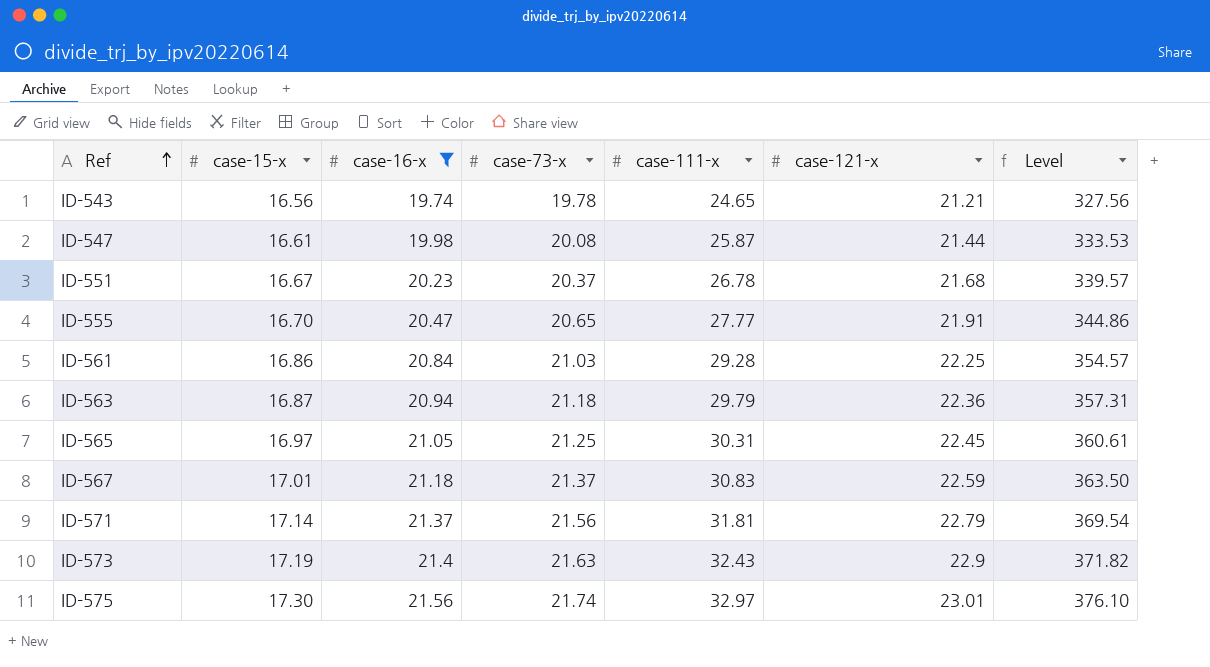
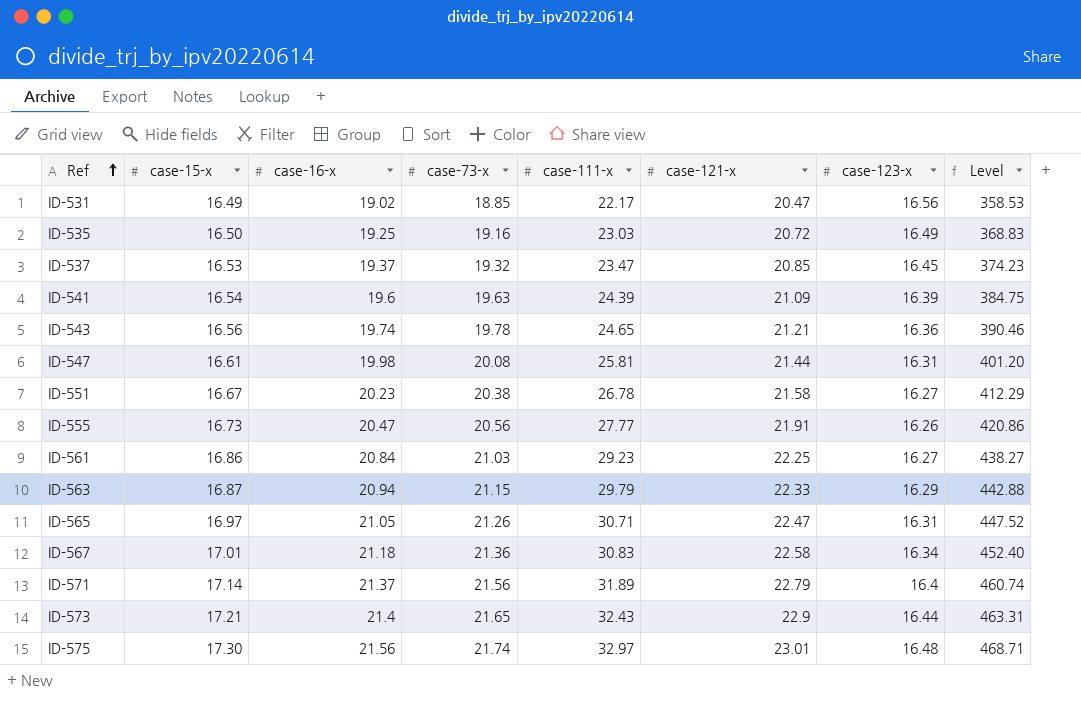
filter: case-16-x >= 19.74 -> none
column case-123-x | position: none -> 7
column Level | formula: [case-15-x] * [case-73-x] -> [case-16-x] * [case-73-x]
ID-547 | case-111-x: 25.87 -> 25.81
ID-551 | case-73-x: 20.37 -> 20.38
ID-551 | case-121-x: 21.68 -> 21.58
ID-555 | case-15-x: 16.70 -> 16.73
ID-555 | case-73-x: 20.65 -> 20.56
ID-561 | case-111-x: 29.28 -> 29.23
ID-563 | case-73-x: 21.18 -> 21.15
ID-563 | case-121-x: 22.36 -> 22.33
ID-565 | case-73-x: 21.25 -> 21.26
ID-565 | case-111-x: 30.31 -> 30.71
ID-565 | case-121-x: 22.45 -> 22.47
ID-567 | case-73-x: 21.37 -> 21.36
ID-567 | case-121-x: 22.59 -> 22.58
ID-571 | case-111-x: 31.81 -> 31.89
ID-573 | case-15-x: 17.19 -> 17.21
ID-573 | case-73-x: 21.63 -> 21.65

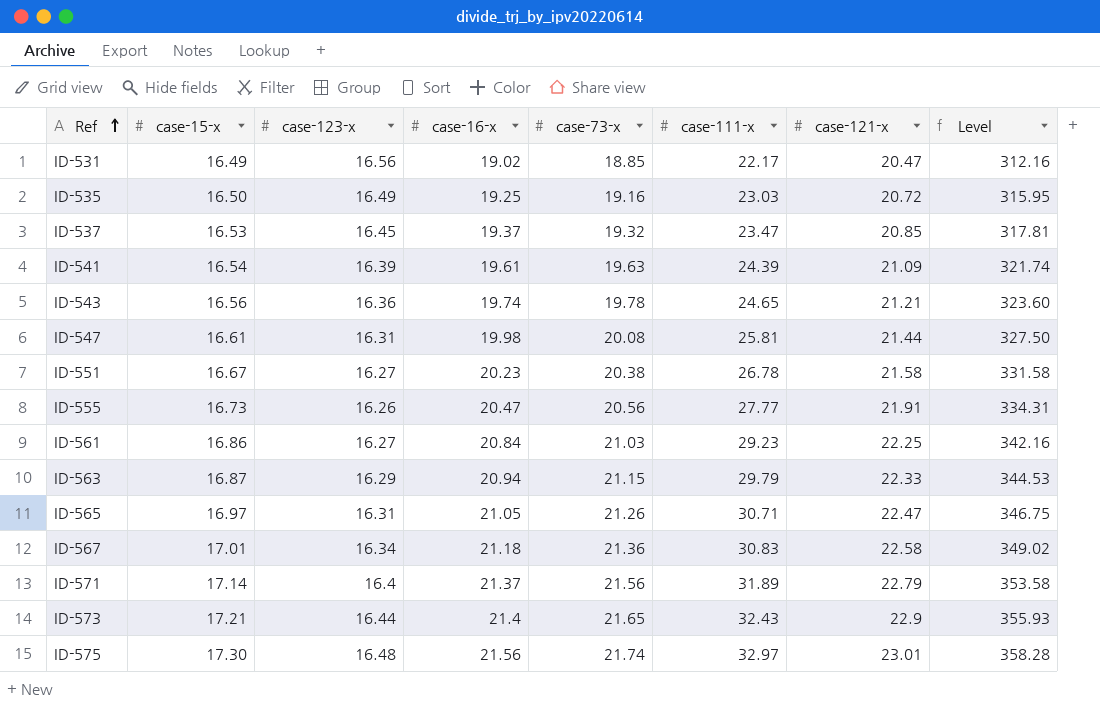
column case-123-x | position: 7 -> 3
column Level | formula: [case-16-x] * [case-73-x] -> [case-123-x] * [case-73-x]
ID-541 | case-16-x: 19.6 -> 19.61

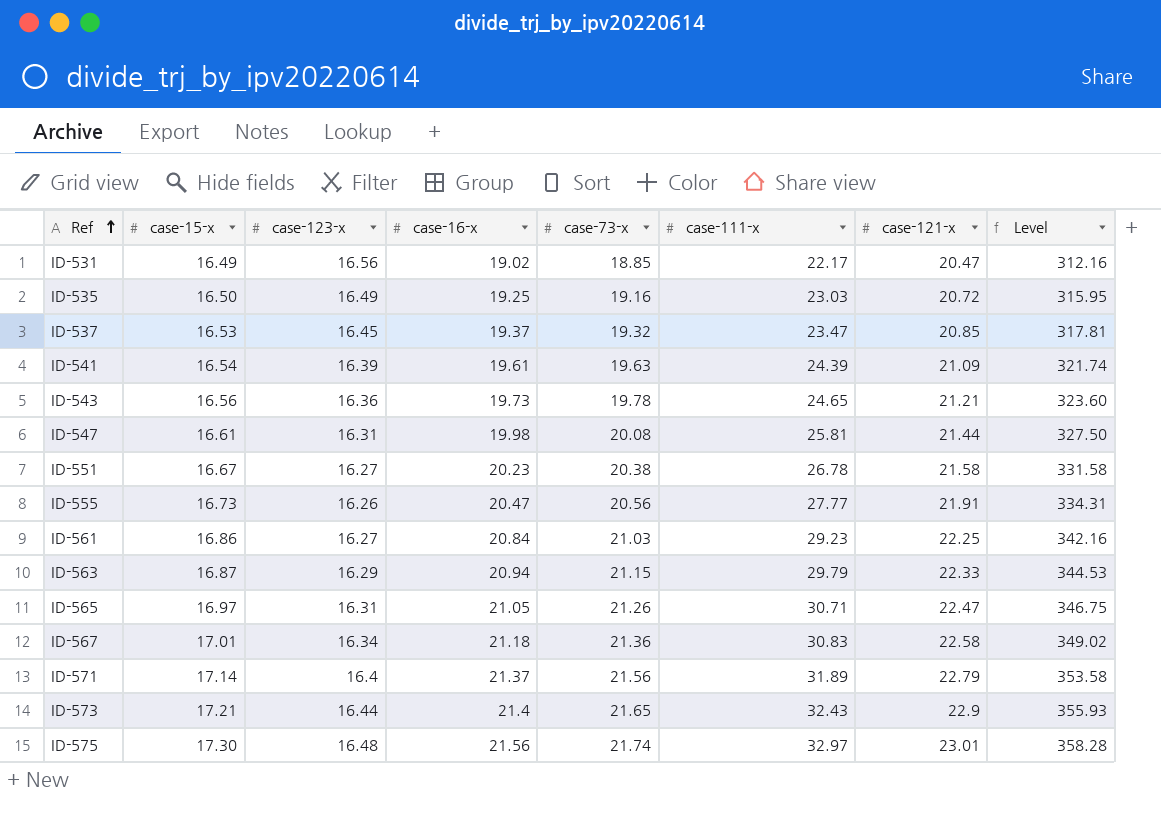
ID-543 | case-16-x: 19.74 -> 19.73

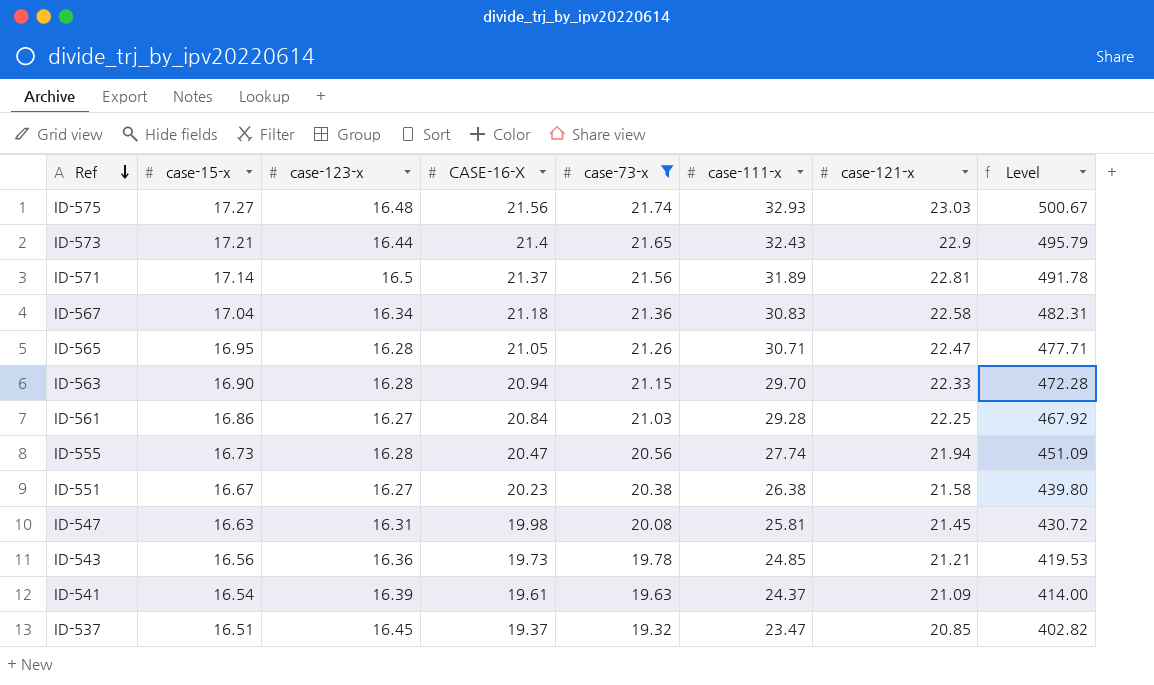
filter: none -> case-73-x >= 19.32
row order: Ref ascending -> Ref descending
column name: case-16-x -> CASE-16-X
column Level | formula: [case-123-x] * [case-73-x] -> [case-73-x] * [case-121-x]
ID-575 | case-15-x: 17.30 -> 17.27
ID-575 | case-111-x: 32.97 -> 32.93
ID-575 | case-121-x: 23.01 -> 23.03
ID-571 | case-123-x: 16.4 -> 16.5
ID-571 | case-121-x: 22.79 -> 22.81
ID-567 | case-15-x: 17.01 -> 17.04
ID-565 | case-15-x: 16.97 -> 16.95
ID-565 | case-123-x: 16.31 -> 16.28
ID-563 | case-15-x: 16.87 -> 16.90
ID-563 | case-123-x: 16.29 -> 16.28
ID-563 | case-111-x: 29.79 -> 29.70
ID-561 | case-111-x: 29.23 -> 29.28
ID-555 | case-123-x: 16.26 -> 16.28
ID-555 | case-111-x: 27.77 -> 27.74
ID-555 | case-121-x: 21.91 -> 21.94
ID-551 | case-111-x: 26.78 -> 26.38
ID-547 | case-15-x: 16.61 -> 16.63
ID-547 | case-121-x: 21.44 -> 21.45
ID-543 | case-111-x: 24.65 -> 24.85
ID-541 | case-111-x: 24.39 -> 24.37
ID-537 | case-15-x: 16.53 -> 16.51

